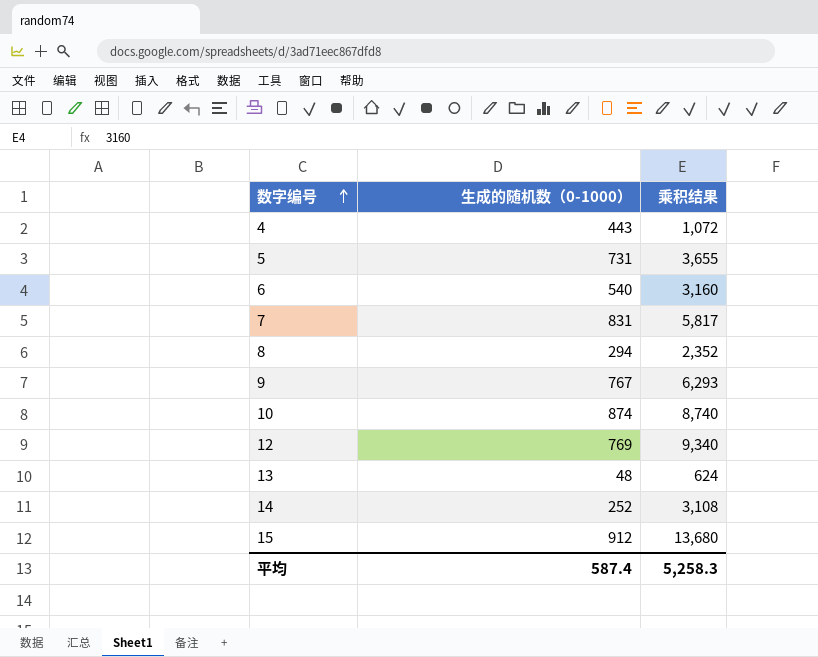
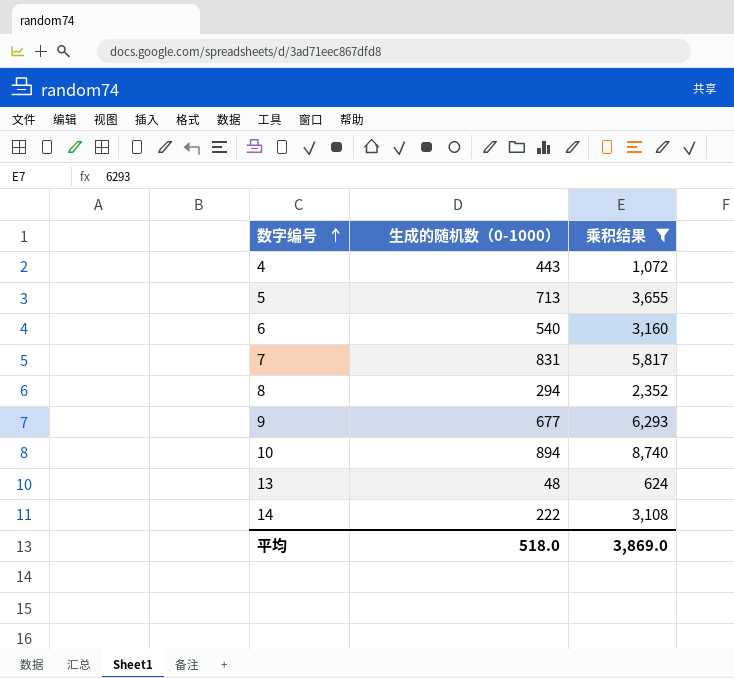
filter: none -> 乘积结果 <= 8,740
5 | 生成的随机数（0-1000）: 731 -> 713
9 | 生成的随机数（0-1000）: 767 -> 677
10 | 生成的随机数（0-1000）: 874 -> 894
14 | 生成的随机数（0-1000）: 252 -> 222
平均 | 生成的随机数（0-1000）: 587.4 -> 518.0
平均 | 乘积结果: 5,258.3 -> 3,869.0

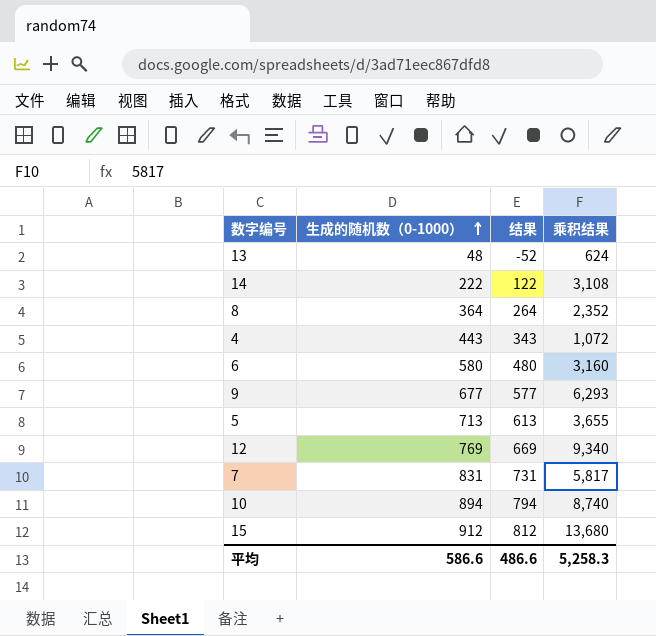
filter: 乘积结果 <= 8,740 -> none
row order: 数字编号 ascending -> 生成的随机数（0-1000） ascending
column 结果 | formula: none -> [生成的随机数（0-1000）] - 100
8 | 生成的随机数（0-1000）: 294 -> 364
6 | 生成的随机数（0-1000）: 540 -> 580
平均 | 生成的随机数（0-1000）: 518.0 -> 586.6
平均 | 乘积结果: 3,869.0 -> 5,258.3

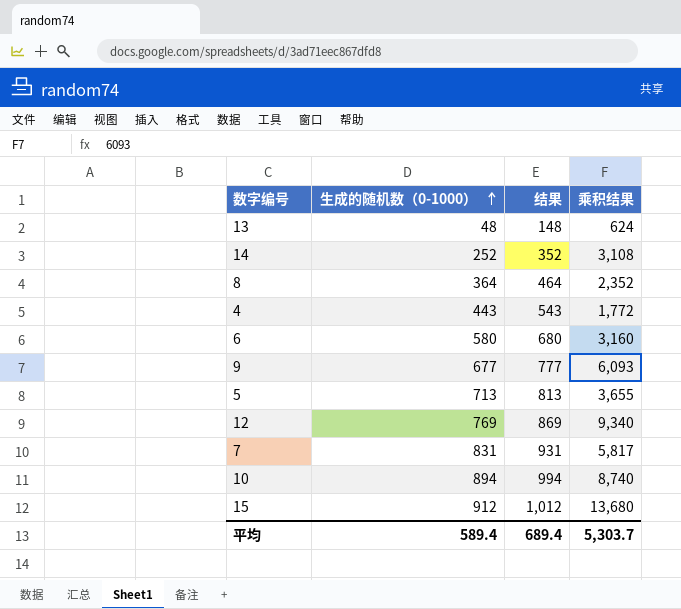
column 结果 | formula: [生成的随机数（0-1000）] - 100 -> [生成的随机数（0-1000）] + 100
14 | 生成的随机数（0-1000）: 222 -> 252
4 | 乘积结果: 1,072 -> 1,772
9 | 乘积结果: 6,293 -> 6,093
平均 | 生成的随机数（0-1000）: 586.6 -> 589.4
平均 | 结果: 486.6 -> 689.4
平均 | 乘积结果: 5,258.3 -> 5,303.7

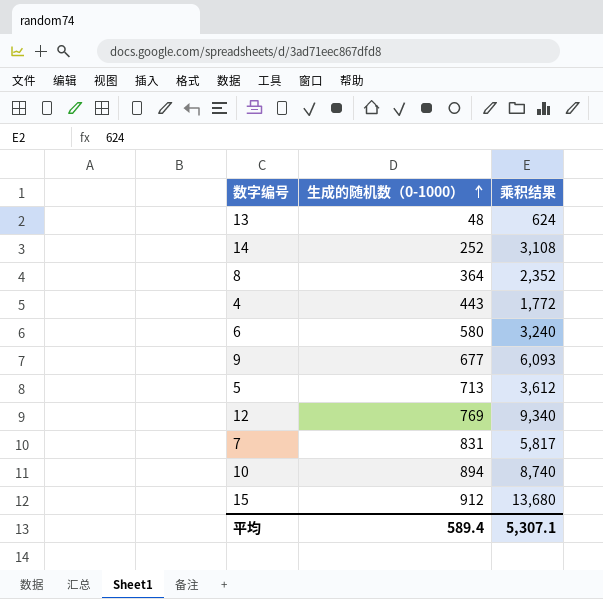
column 结果 | formula: [生成的随机数（0-1000）] + 100 -> none
6 | 乘积结果: 3,160 -> 3,240
5 | 乘积结果: 3,655 -> 3,612
平均 | 乘积结果: 5,303.7 -> 5,307.1

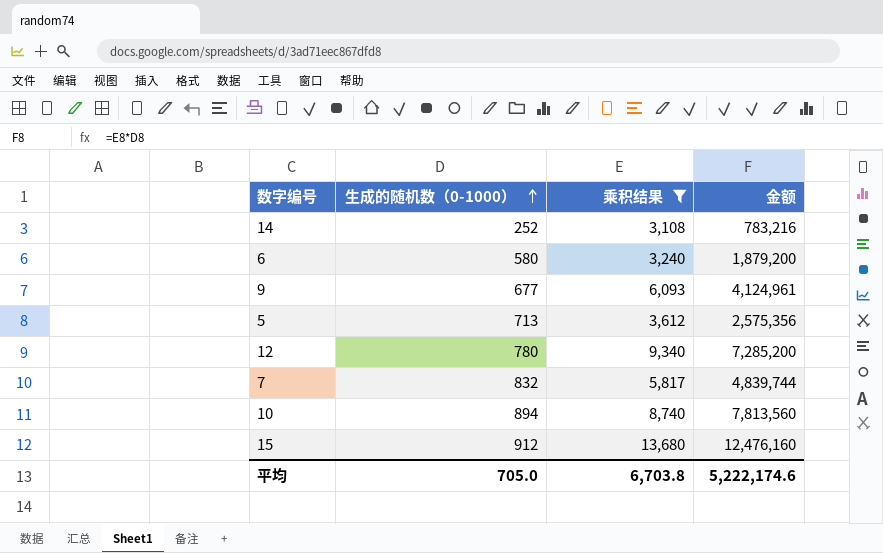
filter: none -> 乘积结果 >= 3,108
column 金额 | formula: none -> [生成的随机数（0-1000）] * [乘积结果]
12 | 生成的随机数（0-1000）: 769 -> 780
7 | 生成的随机数（0-1000）: 831 -> 832
平均 | 生成的随机数（0-1000）: 589.4 -> 705.0
平均 | 乘积结果: 5,307.1 -> 6,703.8

